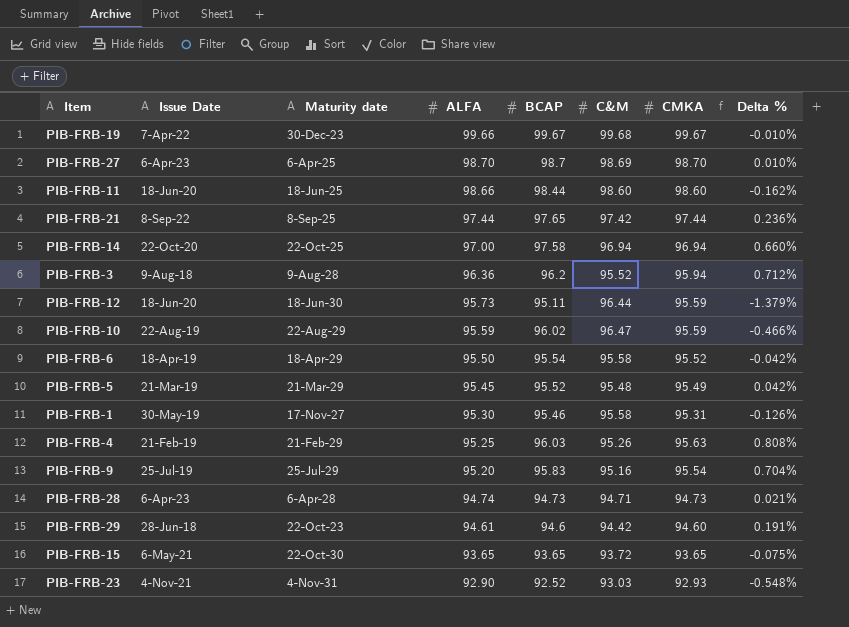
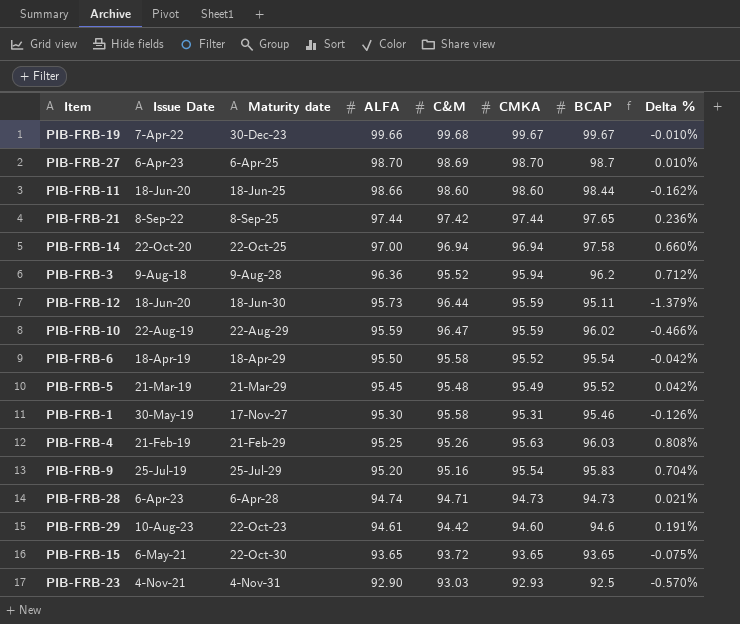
column BCAP | position: 5 -> 7
PIB-FRB-29 | Issue Date: 28-Jun-18 -> 10-Aug-23
PIB-FRB-23 | BCAP: 92.52 -> 92.5
PIB-FRB-23 | Delta %: -0.548% -> -0.570%

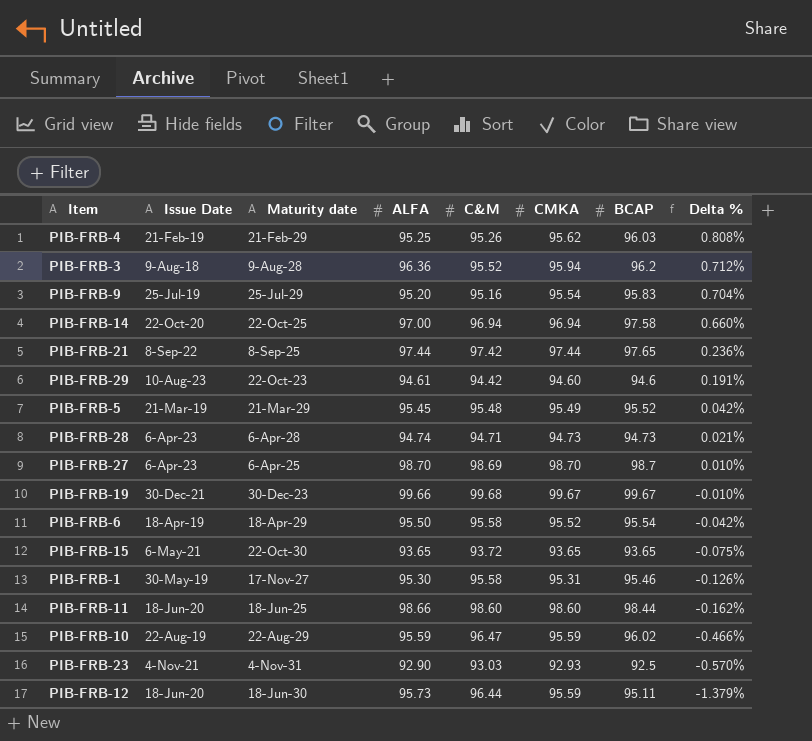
row order: ALFA descending -> Delta % descending
PIB-FRB-4 | CMKA: 95.63 -> 95.62
PIB-FRB-19 | Issue Date: 7-Apr-22 -> 30-Dec-21

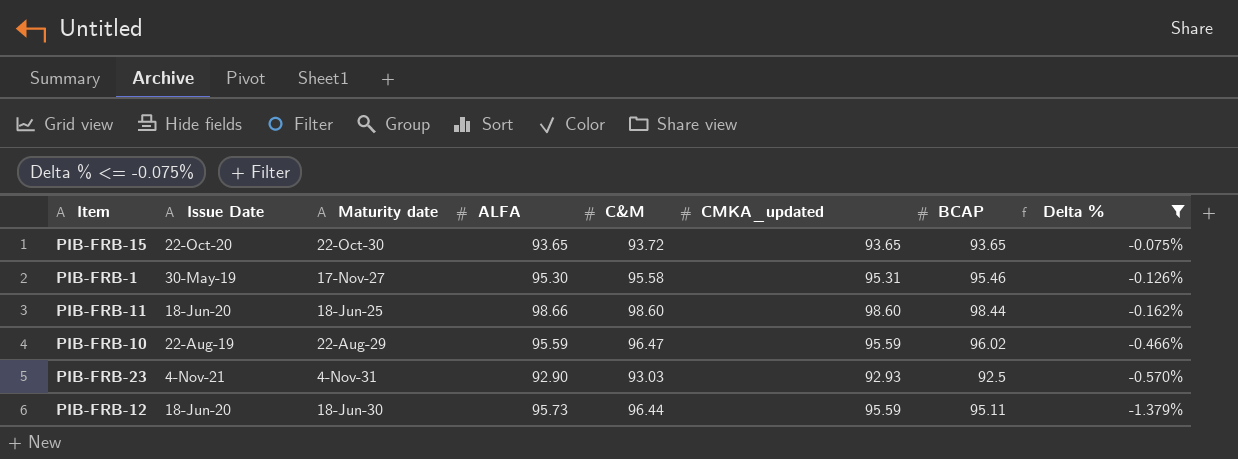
filter: none -> Delta % <= -0.075%
column name: CMKA -> CMKA_updated
PIB-FRB-15 | Issue Date: 6-May-21 -> 22-Oct-20

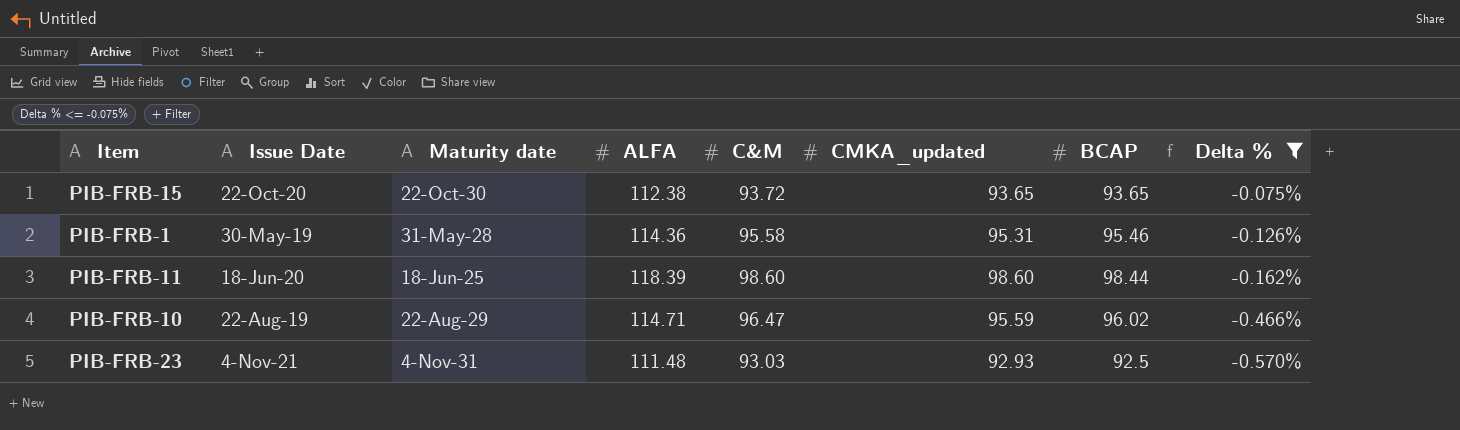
row PIB-FRB-12: 18-Jun-20 | 18-Jun-30 | 95.73 | 96.44 | 95.59 | 95.11 | -1.379% -> none
PIB-FRB-15 | ALFA: 93.65 -> 112.38
PIB-FRB-1 | Maturity date: 17-Nov-27 -> 31-May-28
PIB-FRB-1 | ALFA: 95.30 -> 114.36
PIB-FRB-11 | ALFA: 98.66 -> 118.39
PIB-FRB-10 | ALFA: 95.59 -> 114.71
PIB-FRB-23 | ALFA: 92.90 -> 111.48

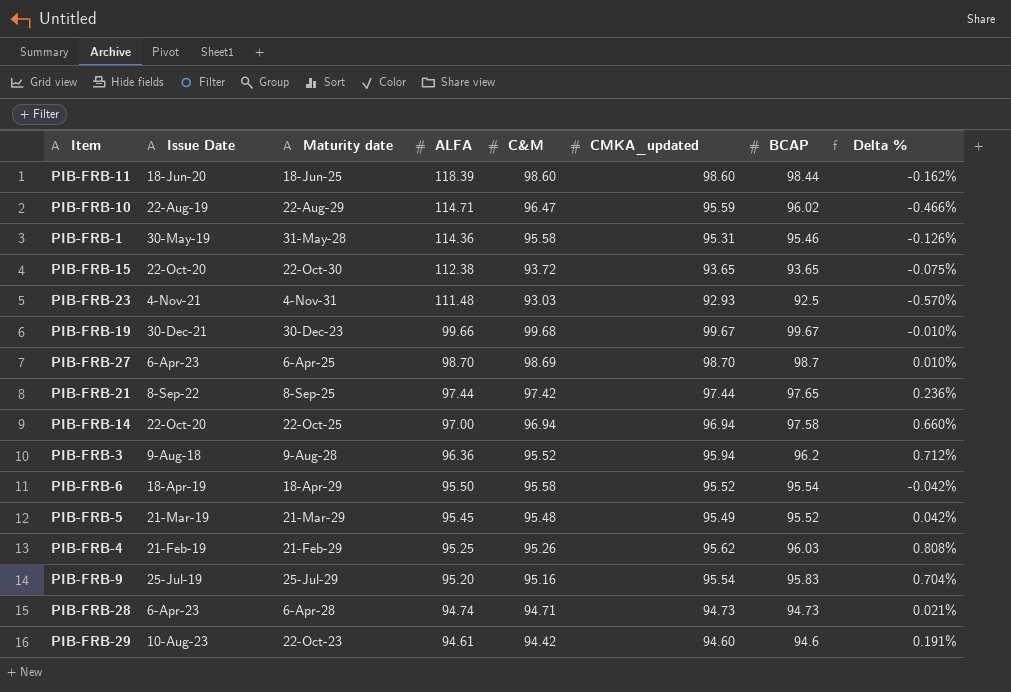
filter: Delta % <= -0.075% -> none
row order: Delta % descending -> ALFA descending

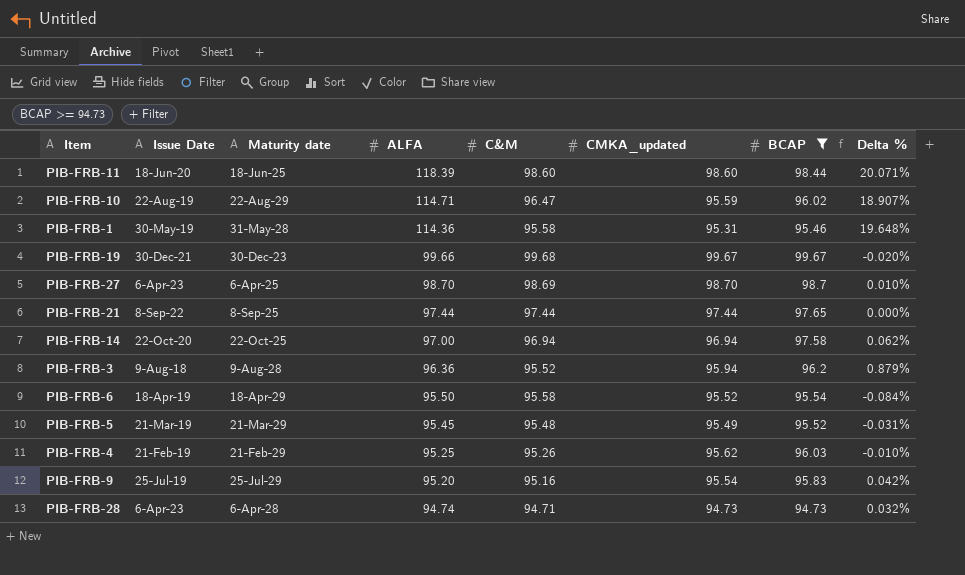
filter: none -> BCAP >= 94.73
column Delta % | formula: ([BCAP] - [C&M]) / [C&M] -> ([ALFA] - [C&M]) / [C&M]
PIB-FRB-21 | C&M: 97.42 -> 97.44

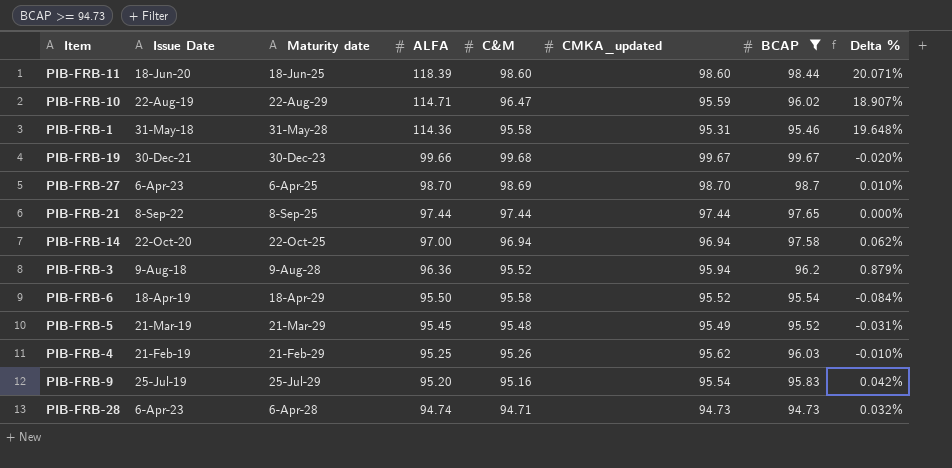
PIB-FRB-1 | Issue Date: 30-May-19 -> 31-May-18

